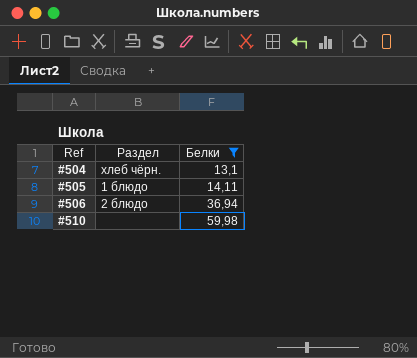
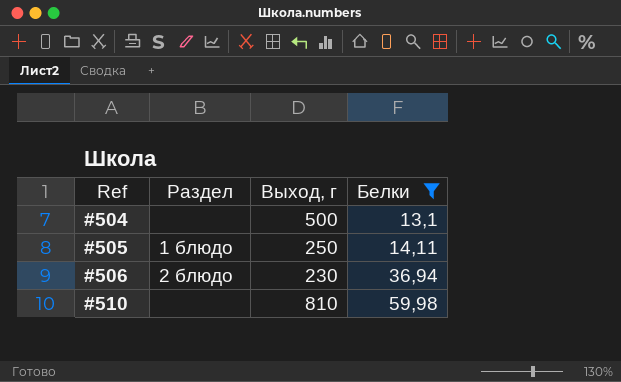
column Выход, г | position: none -> 3
#504 | Раздел: хлеб чёрн. -> none

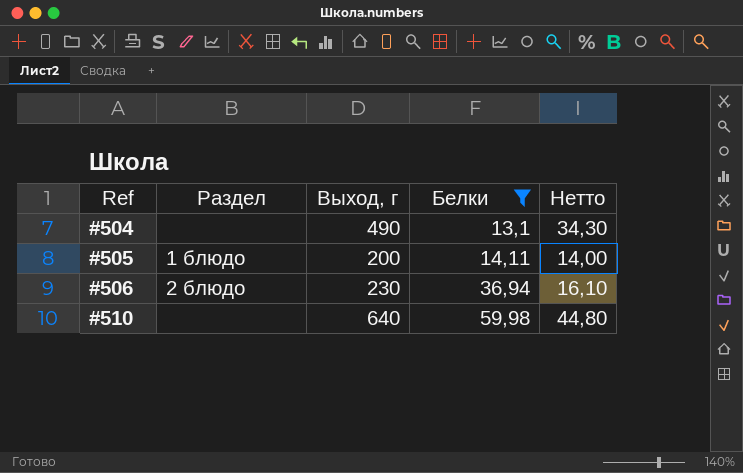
column Нетто | formula: none -> [Выход, г] * 0,07
#504 | Выход, г: 500 -> 490
#505 | Выход, г: 250 -> 200
#510 | Выход, г: 810 -> 640

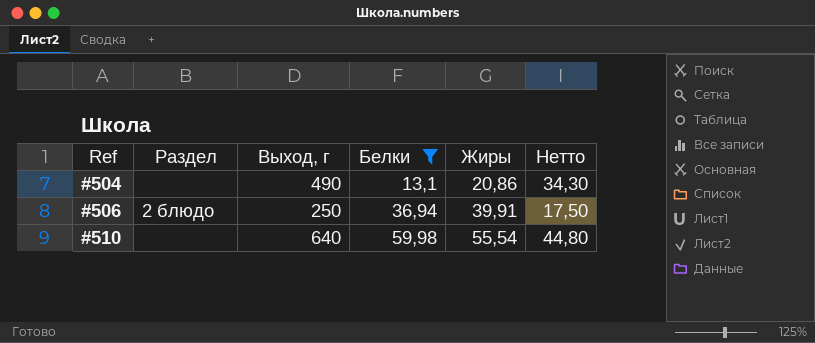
column Жиры | position: none -> 5
row #505: 1 блюдо | 200 | 14,11 | 14,00 -> none
#506 | Выход, г: 230 -> 250
#506 | Нетто: 16,10 -> 17,50

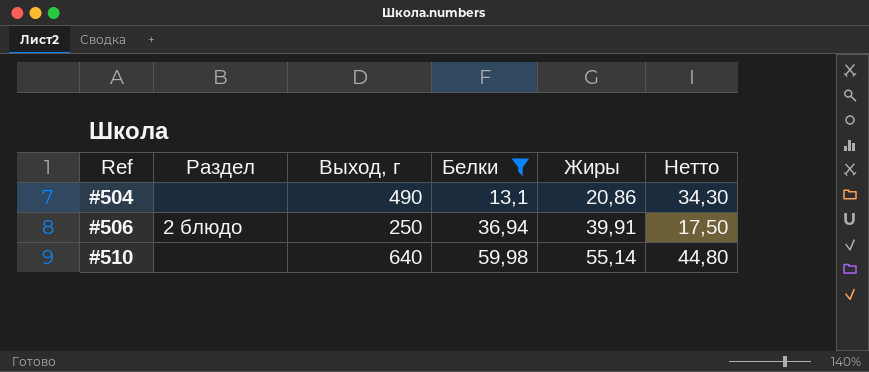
#510 | Жиры: 55,54 -> 55,14

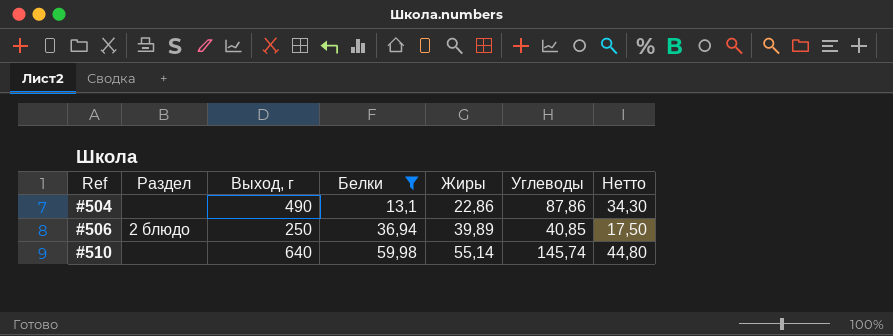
column Углеводы | position: none -> 6
#504 | Жиры: 20,86 -> 22,86
#506 | Жиры: 39,91 -> 39,89

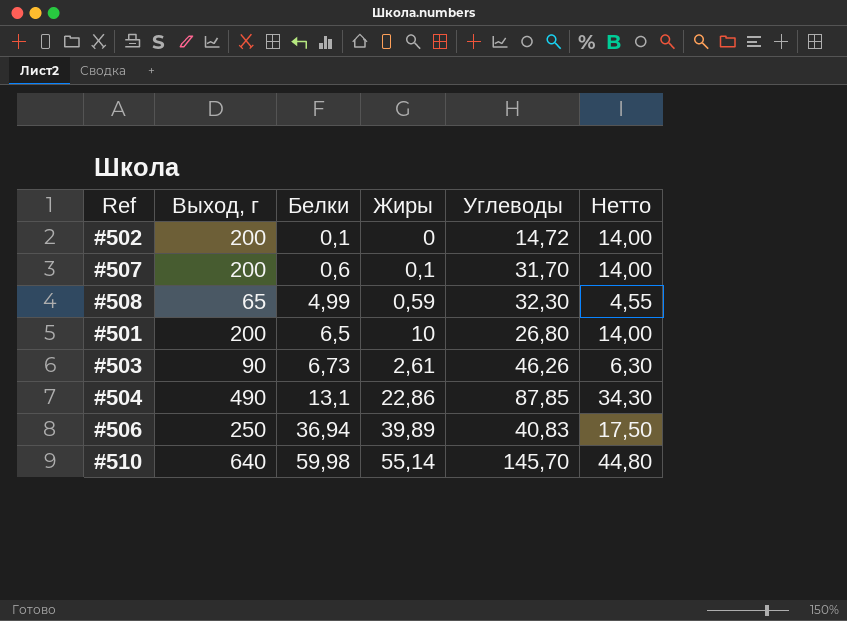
filter: Белки >= 13,1 -> none
column Раздел | position: 2 -> none
#504 | Углеводы: 87,86 -> 87,85
#506 | Углеводы: 40,85 -> 40,83
#510 | Углеводы: 145,74 -> 145,70

